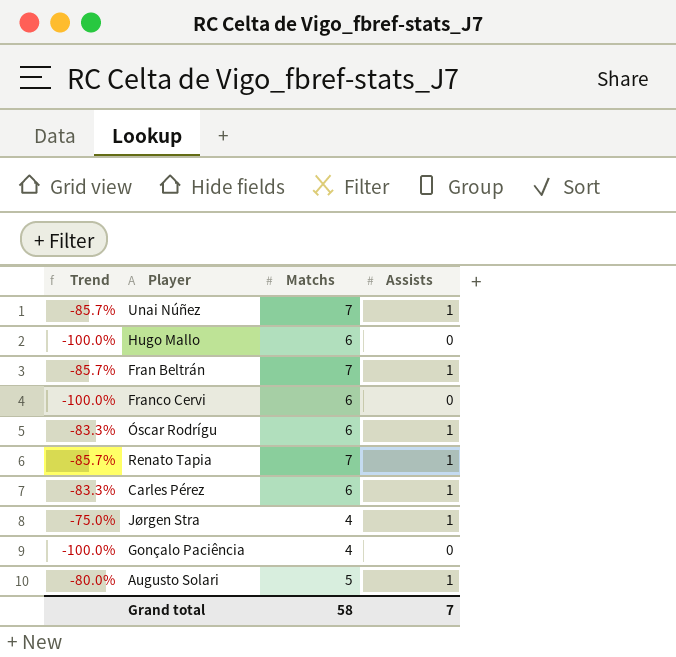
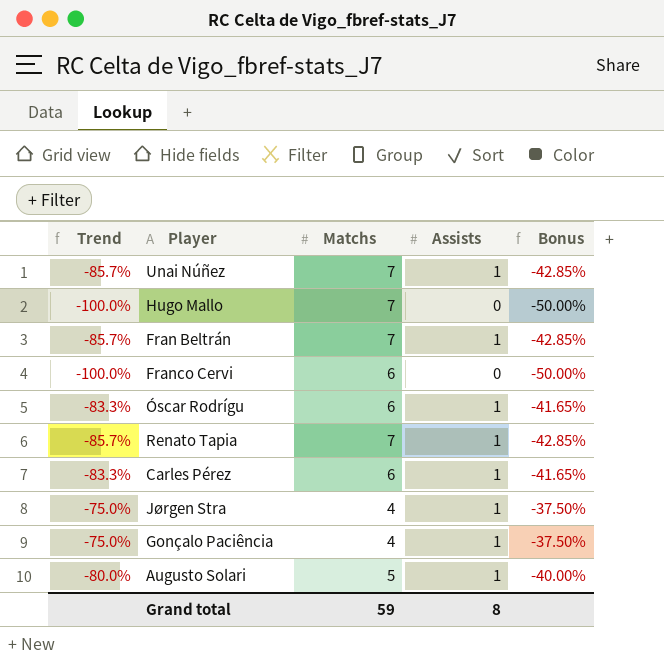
column Bonus | formula: none -> [Trend] * 0.5
Hugo Mallo | Matchs: 6 -> 7
Gonçalo Paciência | Trend: -100.0% -> -75.0%
Gonçalo Paciência | Assists: 0 -> 1
Grand total | Matchs: 58 -> 59
Grand total | Assists: 7 -> 8

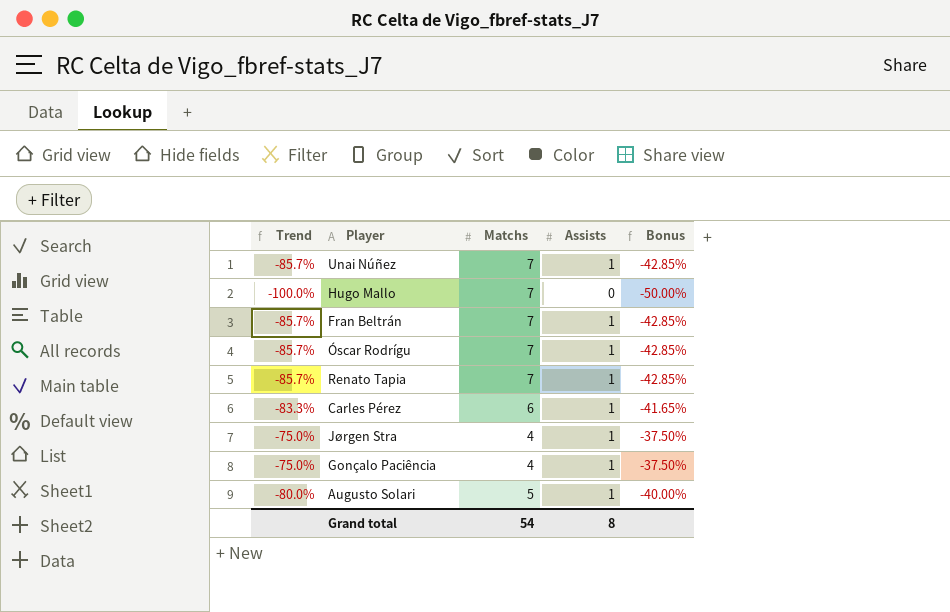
row Franco Cervi: -100.0% | 6 | 0 | -50.00% -> none
Óscar Rodrígu | Trend: -83.3% -> -85.7%
Óscar Rodrígu | Matchs: 6 -> 7
Óscar Rodrígu | Bonus: -41.65% -> -42.85%
Grand total | Matchs: 59 -> 54

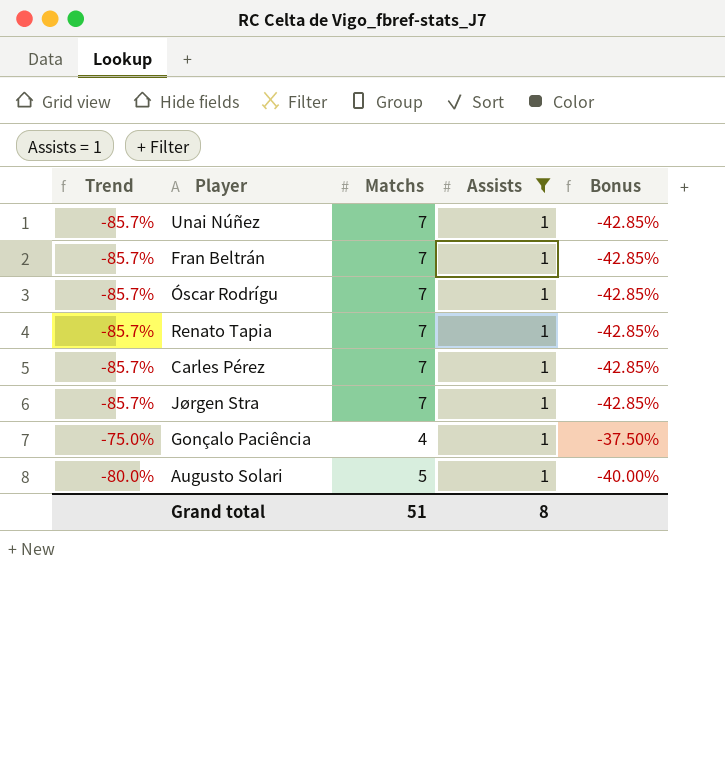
filter: none -> Assists = 1
Carles Pérez | Trend: -83.3% -> -85.7%
Carles Pérez | Matchs: 6 -> 7
Carles Pérez | Bonus: -41.65% -> -42.85%
Jørgen Stra | Trend: -75.0% -> -85.7%
Jørgen Stra | Matchs: 4 -> 7
Jørgen Stra | Bonus: -37.50% -> -42.85%
Grand total | Matchs: 54 -> 51

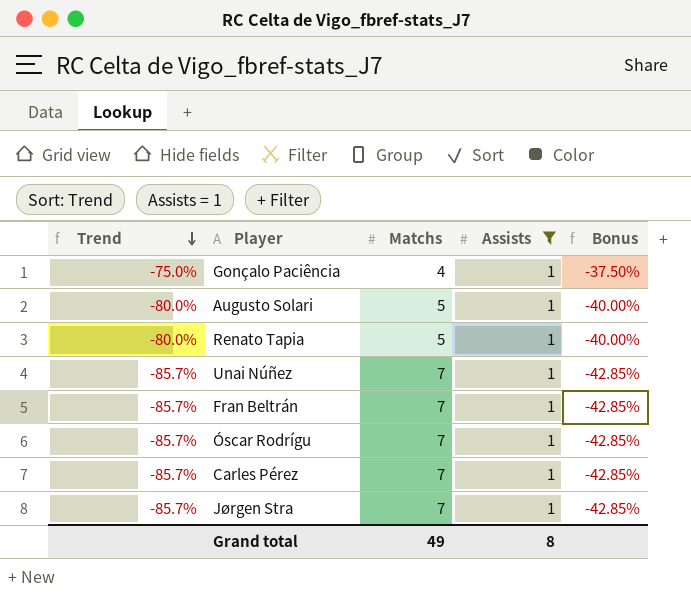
row order: none -> Trend descending
Renato Tapia | Trend: -85.7% -> -80.0%
Renato Tapia | Matchs: 7 -> 5
Renato Tapia | Bonus: -42.85% -> -40.00%
Grand total | Matchs: 51 -> 49

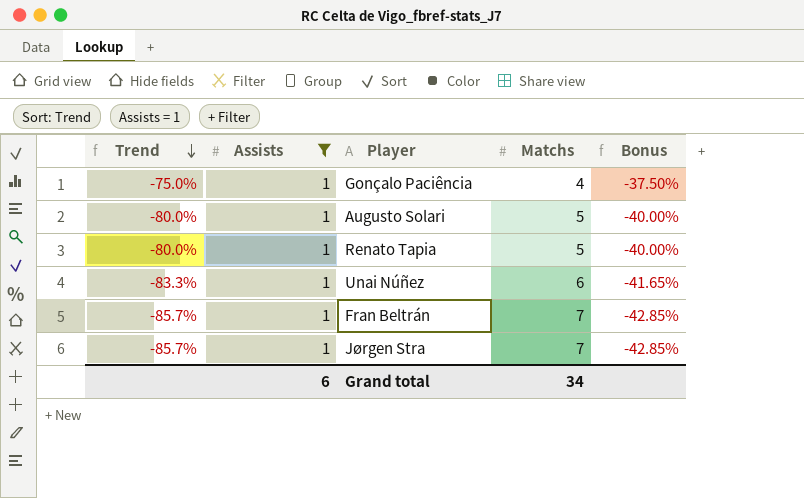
column Assists | position: 4 -> 2
row Óscar Rodrígu: -85.7% | 7 | 1 | -42.85% -> none
row Carles Pérez: -85.7% | 7 | 1 | -42.85% -> none
Unai Núñez | Trend: -85.7% -> -83.3%
Unai Núñez | Matchs: 7 -> 6
Unai Núñez | Bonus: -42.85% -> -41.65%
Grand total | Assists: 8 -> 6
Grand total | Matchs: 49 -> 34

